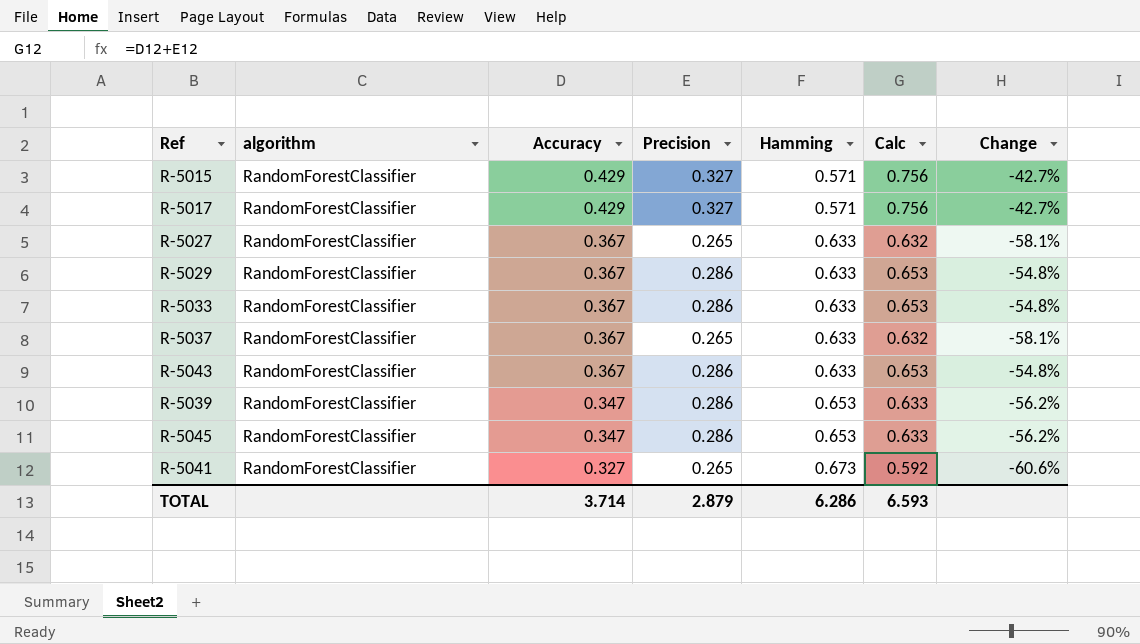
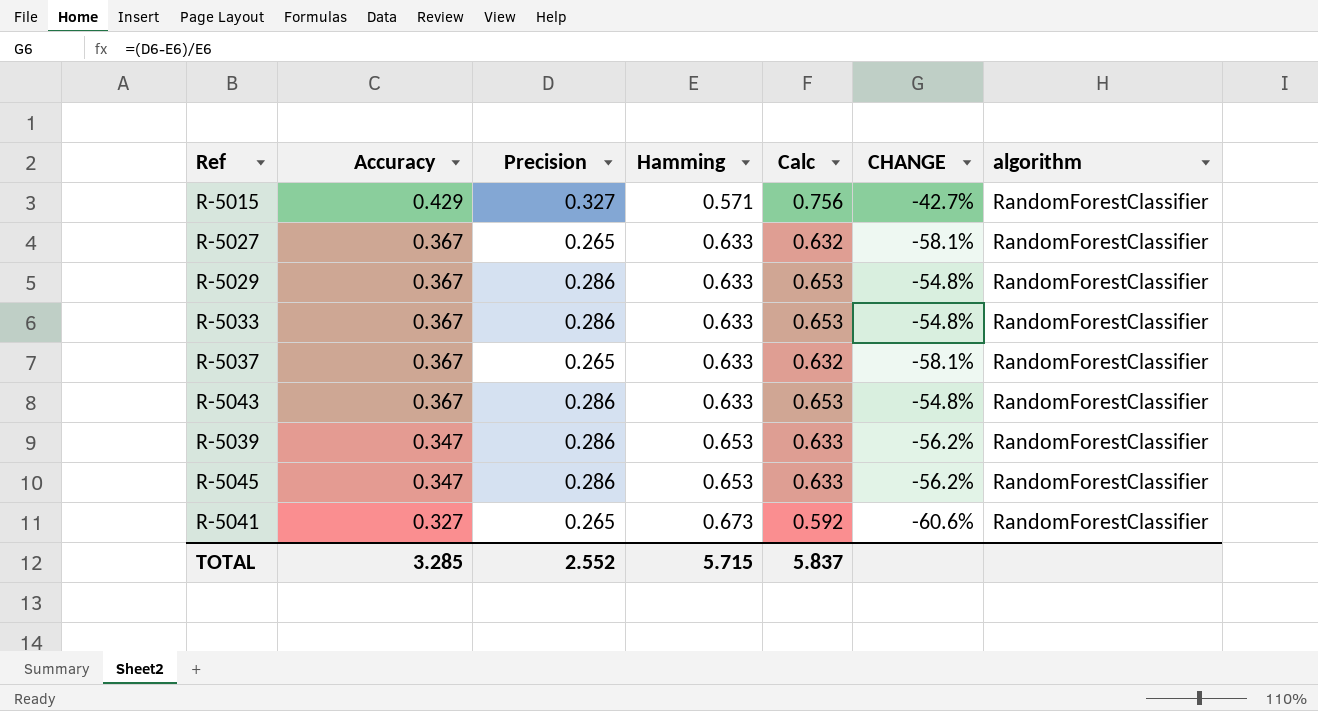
column name: Change -> CHANGE
column algorithm | position: 2 -> 7
row R-5017: RandomForestClassifier | 0.429 | 0.327 | 0.571 | 0.756 | -42.7% -> none
TOTAL | Accuracy: 3.714 -> 3.285
TOTAL | Precision: 2.879 -> 2.552
TOTAL | Hamming: 6.286 -> 5.715
TOTAL | Calc: 6.593 -> 5.837

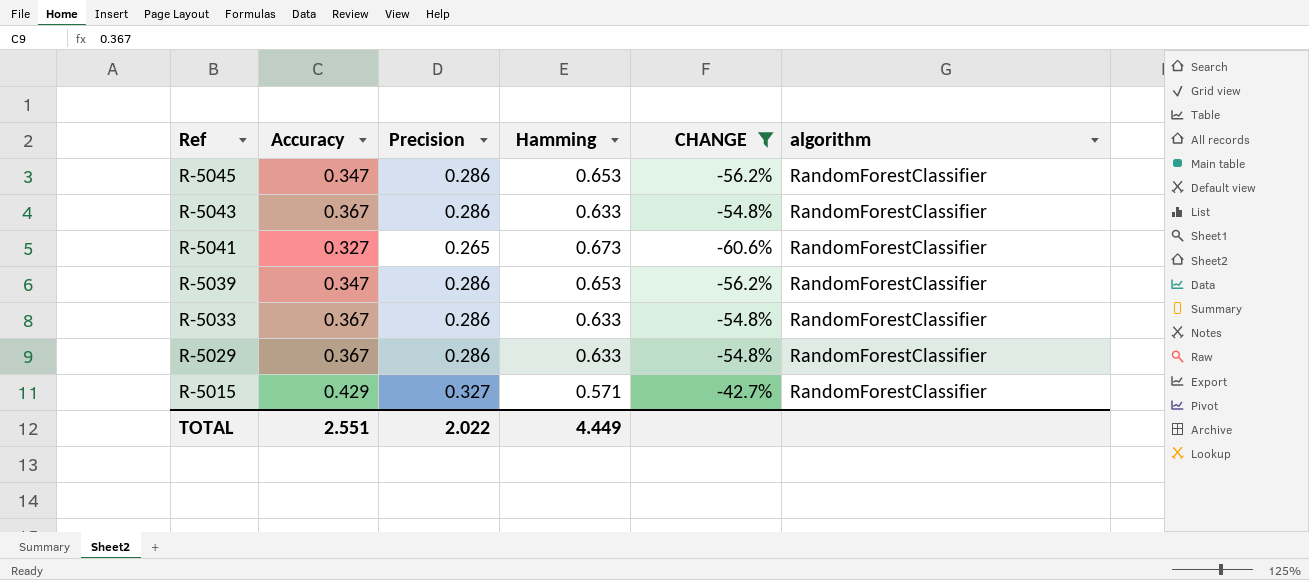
filter: none -> CHANGE != -58.1%
row order: Accuracy descending -> Ref descending
column Calc | formula: [Accuracy] + [Precision] -> none
TOTAL | Accuracy: 3.285 -> 2.551
TOTAL | Precision: 2.552 -> 2.022
TOTAL | Hamming: 5.715 -> 4.449

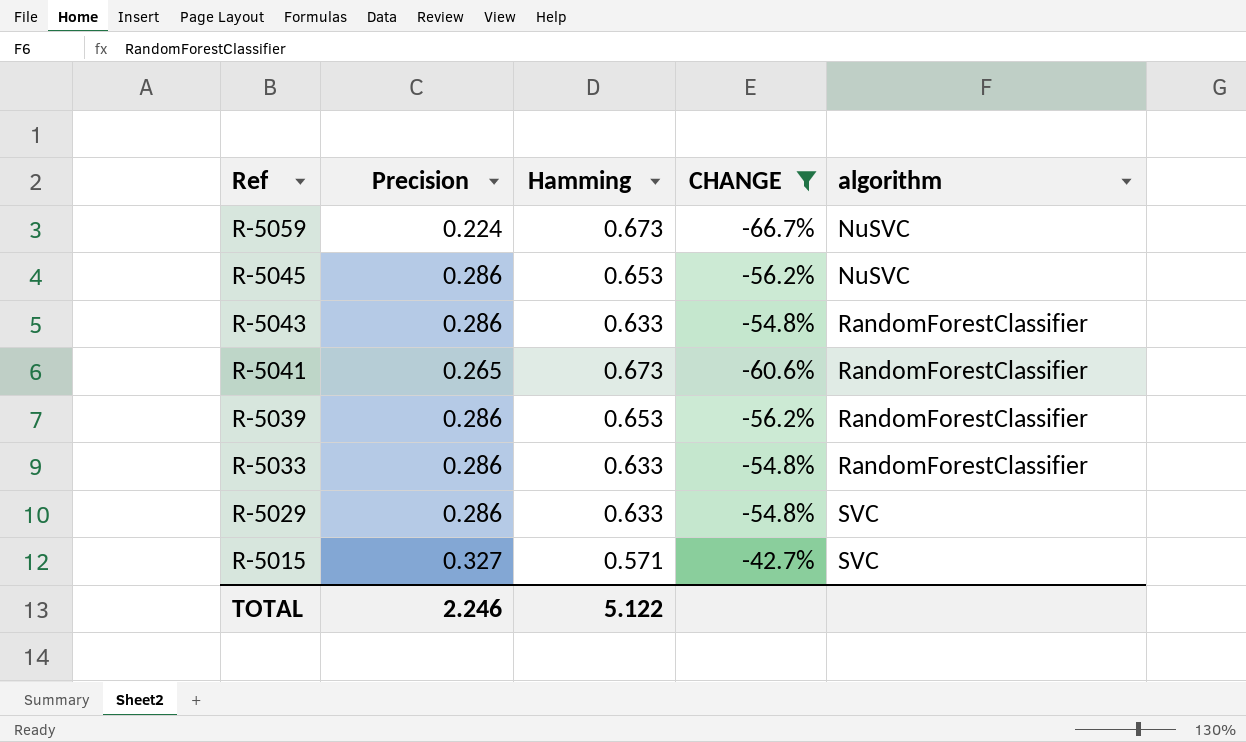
column Accuracy | position: 2 -> none
row R-5059: none -> 0.224 | 0.673 | -66.7% | NuSVC
R-5045 | algorithm: RandomForestClassifier -> NuSVC
R-5029 | algorithm: RandomForestClassifier -> SVC
R-5015 | algorithm: RandomForestClassifier -> SVC
TOTAL | Precision: 2.022 -> 2.246
TOTAL | Hamming: 4.449 -> 5.122

